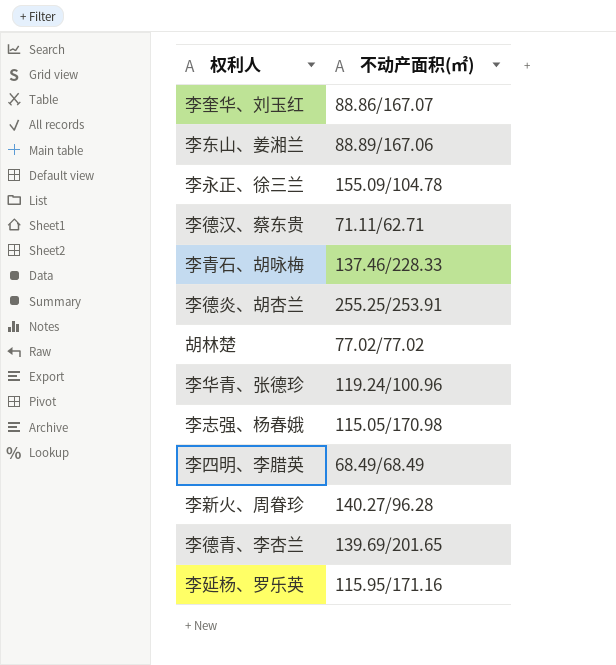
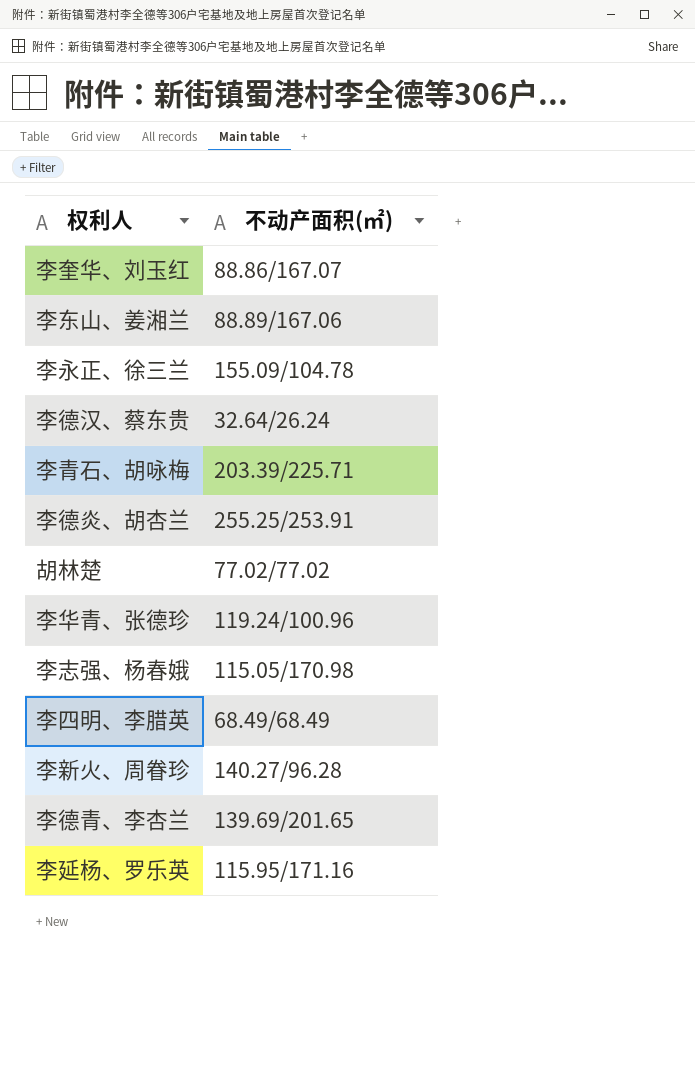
李德汉、蔡东贵 | 不动产面积(㎡): 71.11/62.71 -> 32.64/26.24
李青石、胡咏梅 | 不动产面积(㎡): 137.46/228.33 -> 203.39/225.71

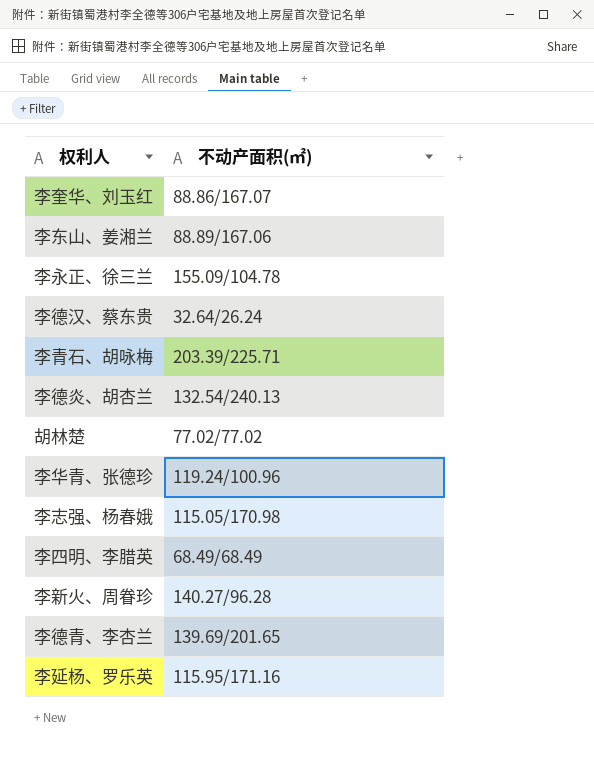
李德炎、胡杏兰 | 不动产面积(㎡): 255.25/253.91 -> 132.54/240.13

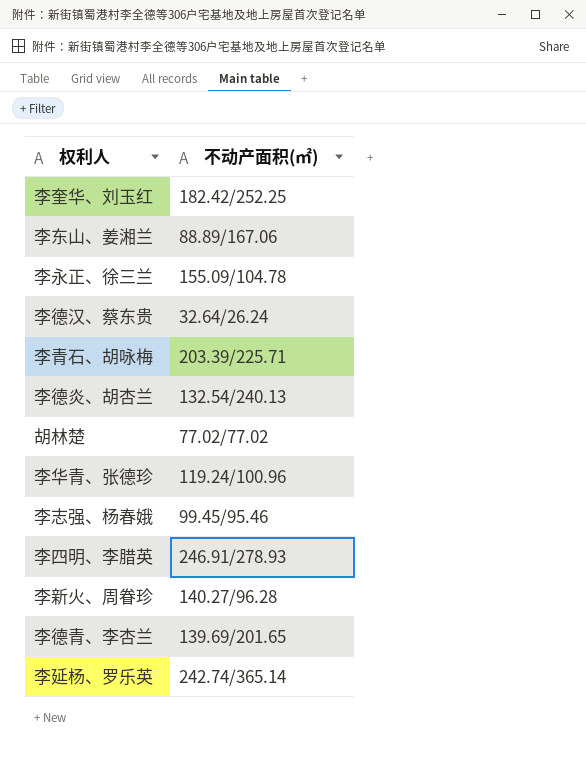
李奎华、刘玉红 | 不动产面积(㎡): 88.86/167.07 -> 182.42/252.25
李志强、杨春娥 | 不动产面积(㎡): 115.05/170.98 -> 99.45/95.46
李四明、李腊英 | 不动产面积(㎡): 68.49/68.49 -> 246.91/278.93
李延杨、罗乐英 | 不动产面积(㎡): 115.95/171.16 -> 242.74/365.14

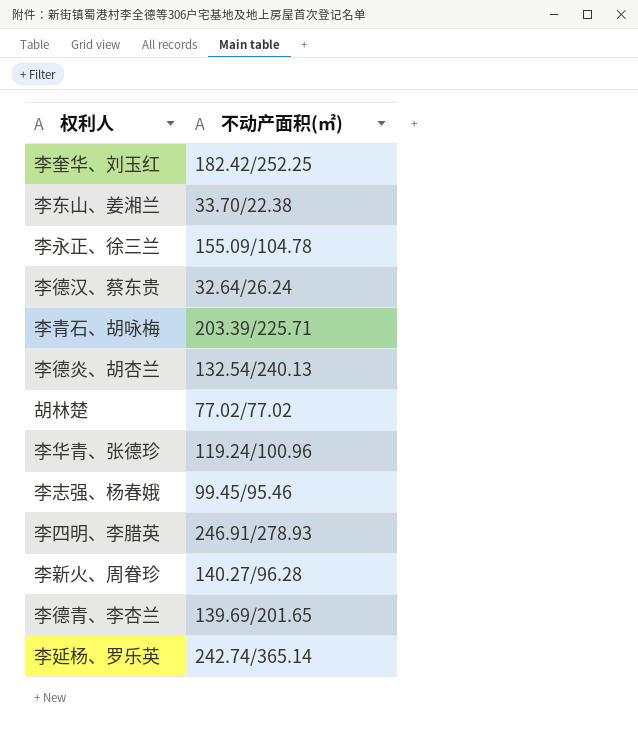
李东山、姜湘兰 | 不动产面积(㎡): 88.89/167.06 -> 33.70/22.38

